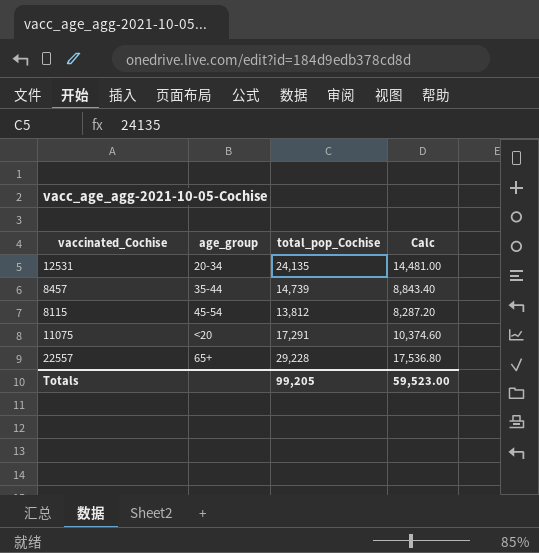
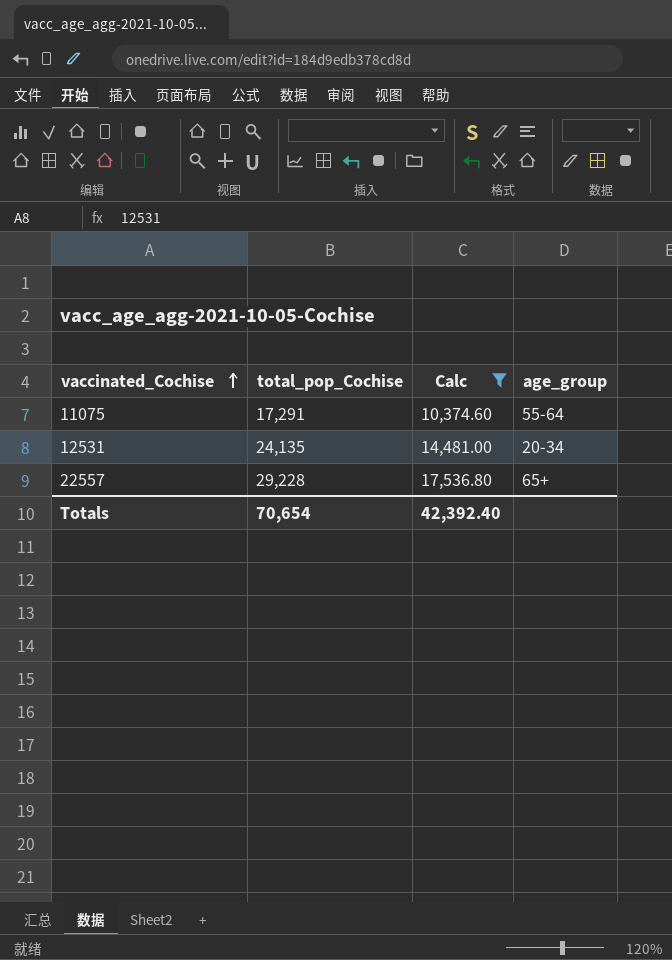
filter: none -> Calc >= 10,374.60
row order: none -> vaccinated_Cochise ascending
column age_group | position: 2 -> 4
11075 | age_group: <20 -> 55-64
Totals | total_pop_Cochise: 99,205 -> 70,654
Totals | Calc: 59,523.00 -> 42,392.40

